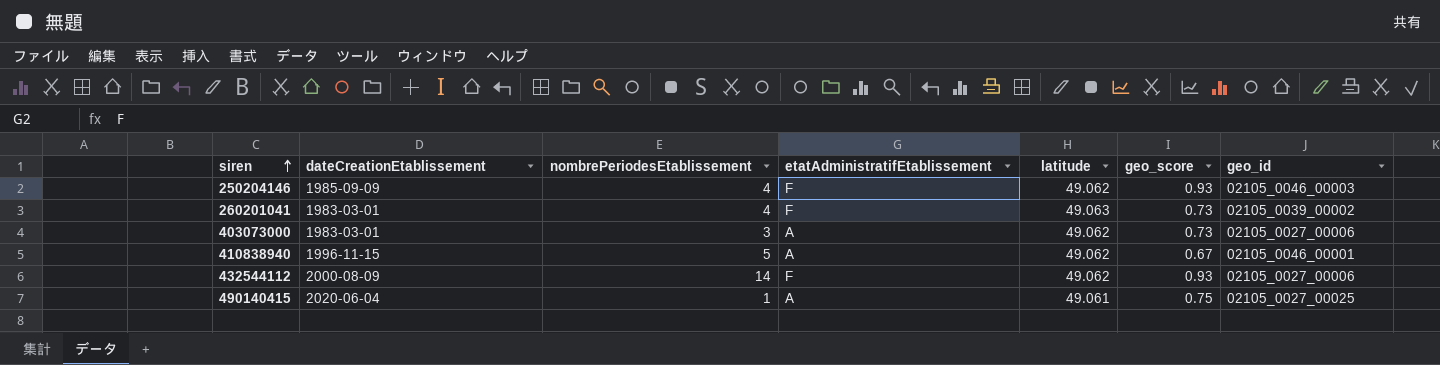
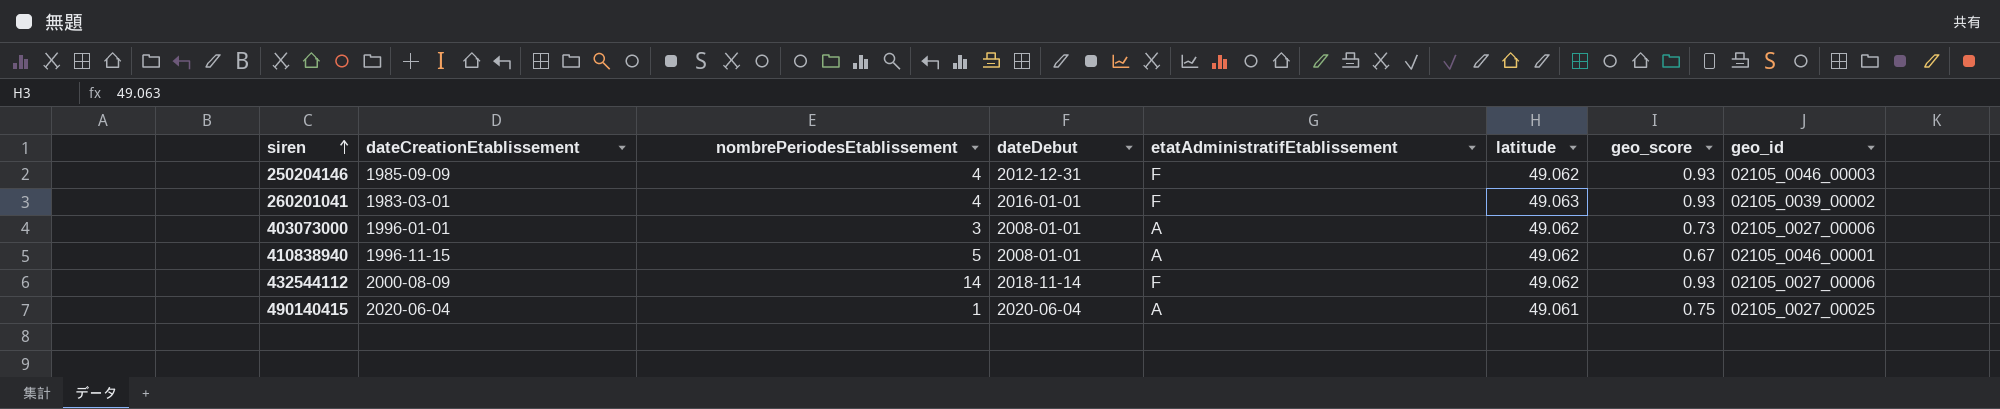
column dateDebut | position: none -> 4
260201041 | geo_score: 0.73 -> 0.93
403073000 | dateCreationEtablissement: 1983-03-01 -> 1996-01-01

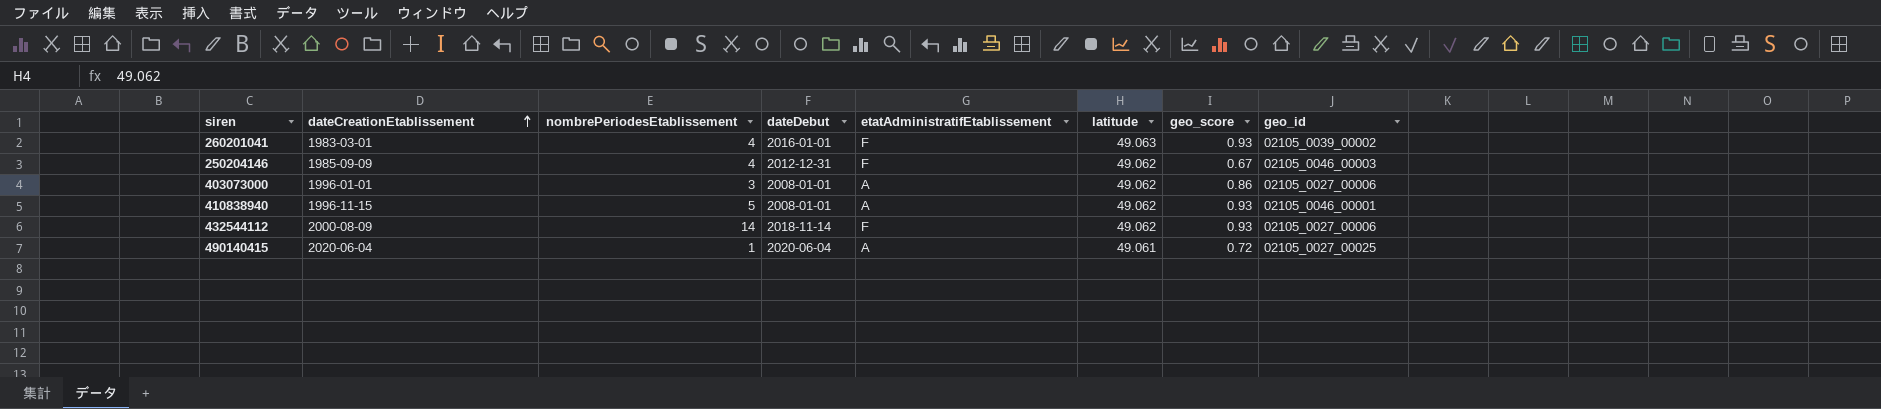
row order: siren ascending -> dateCreationEtablissement ascending
250204146 | geo_score: 0.93 -> 0.67
403073000 | geo_score: 0.73 -> 0.86
410838940 | geo_score: 0.67 -> 0.93
490140415 | geo_score: 0.75 -> 0.72

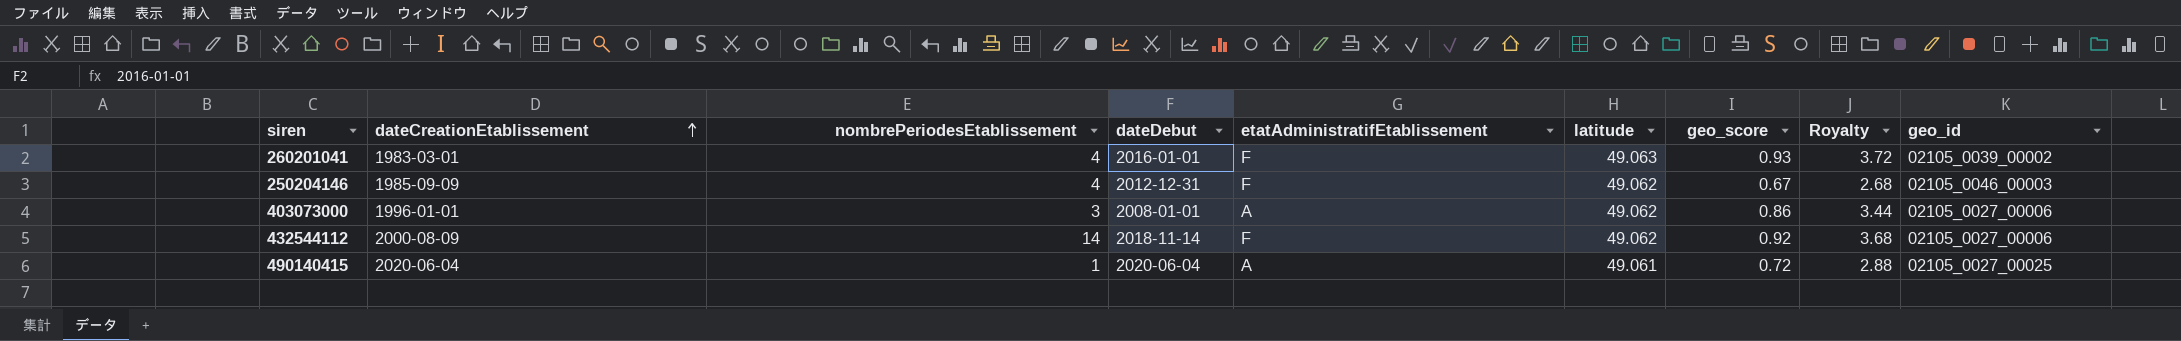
column Royalty | formula: none -> [geo_score] * 4
row 410838940: 1996-11-15 | 5 | 2008-01-01 | A | 49.062 | 0.93 | 02105_0046_00001 -> none
432544112 | geo_score: 0.93 -> 0.92

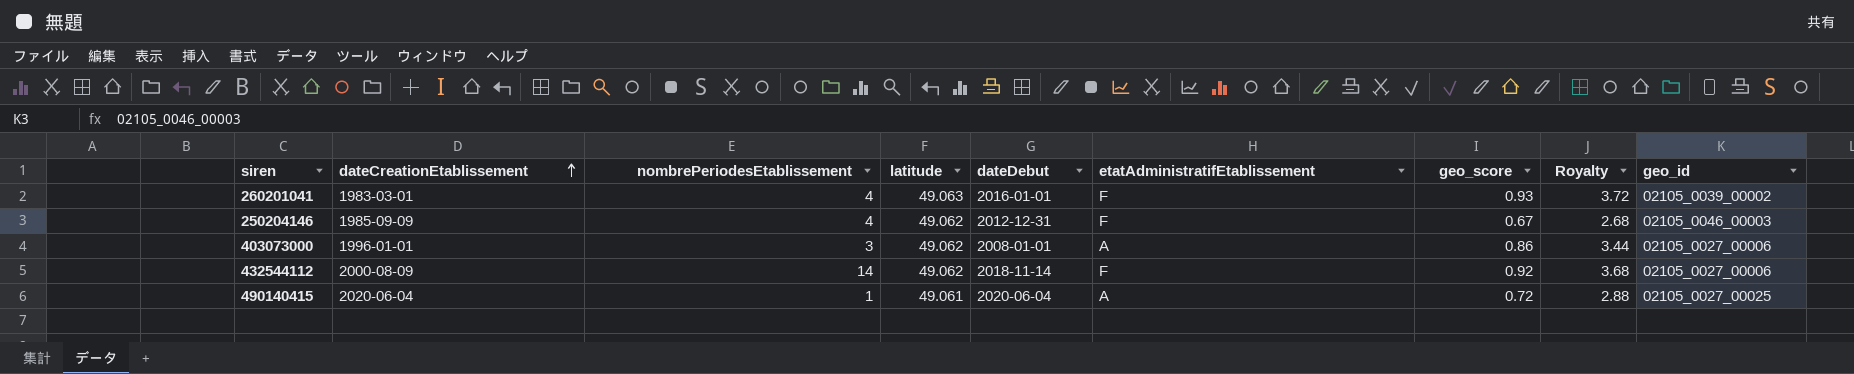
column latitude | position: 6 -> 4

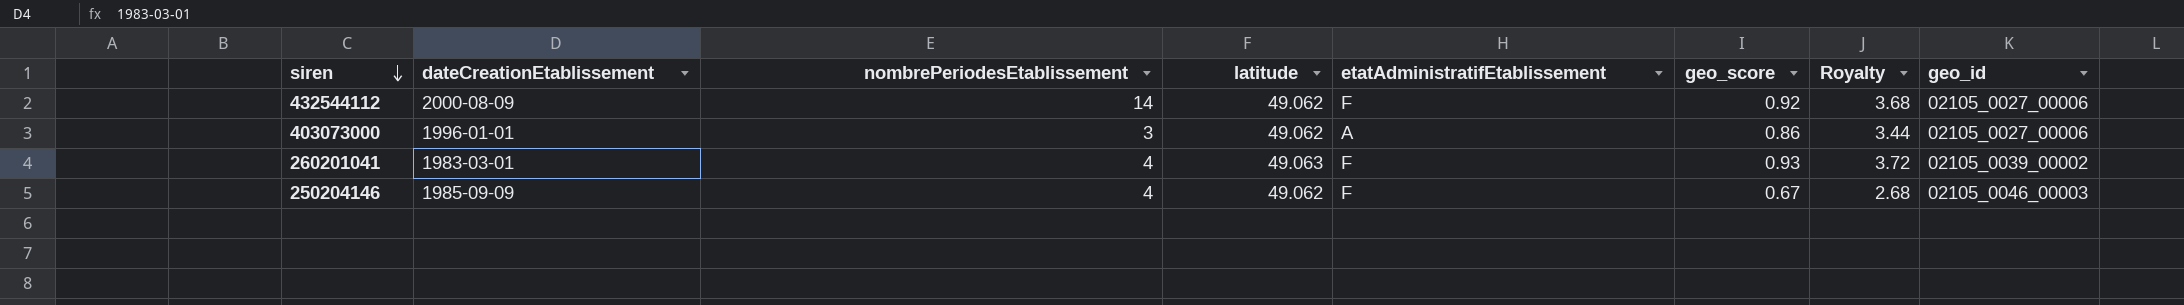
row order: dateCreationEtablissement ascending -> siren descending
column dateDebut | position: 5 -> none
row 490140415: 2020-06-04 | 1 | 49.061 | 2020-06-04 | A | 0.72 | 2.88 | 02105_0027_00025 -> none

